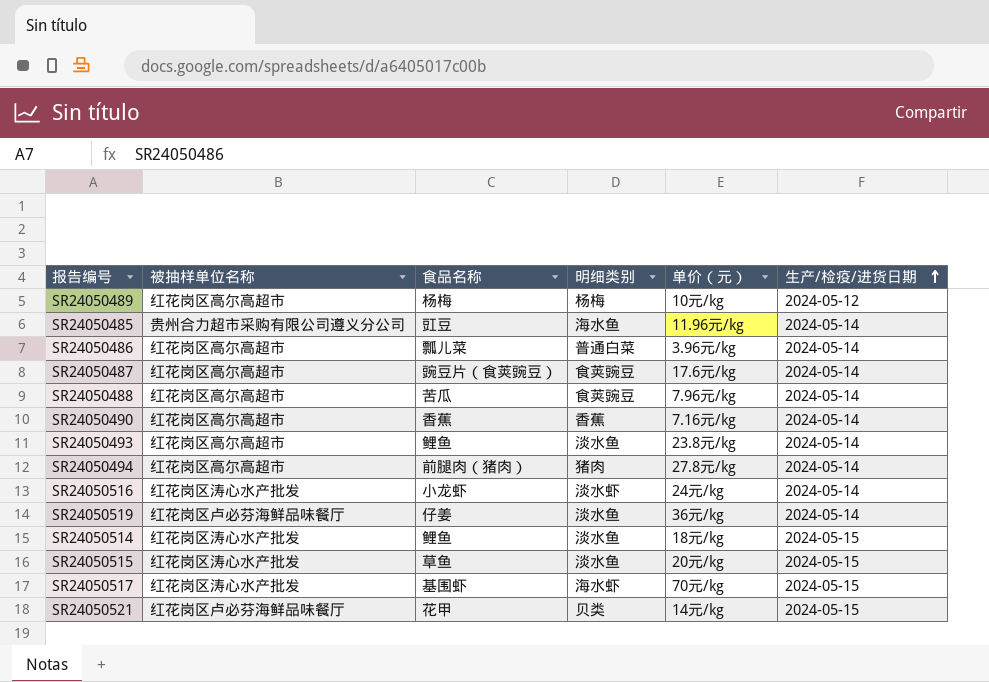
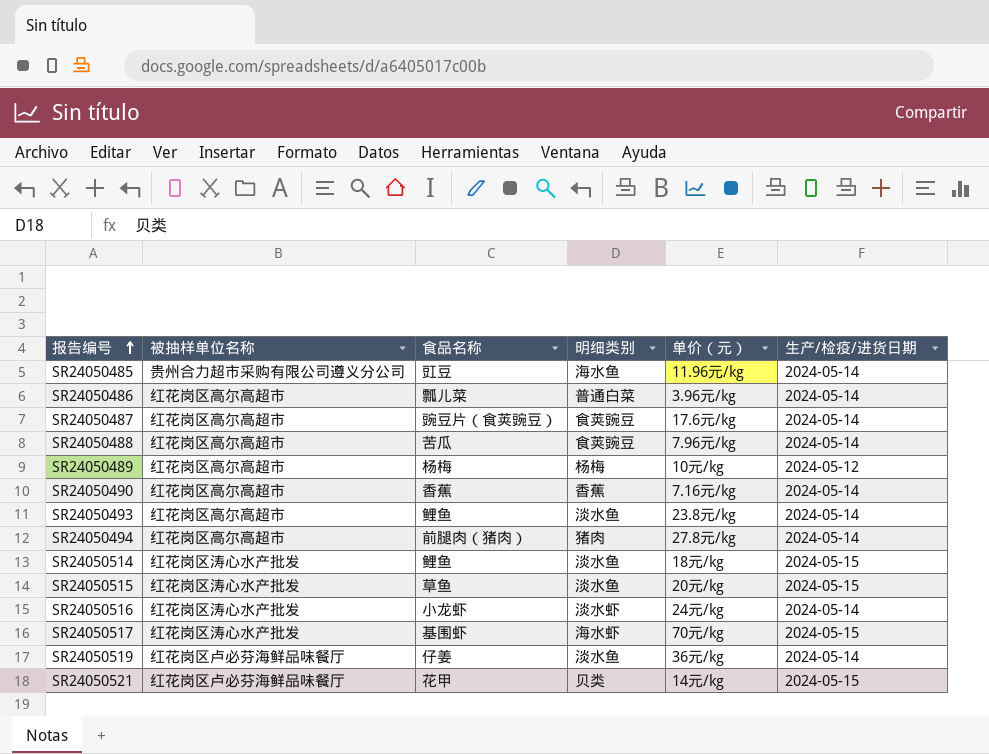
row order: 生产/检疫/进货日期 ascending -> 报告编号 ascending

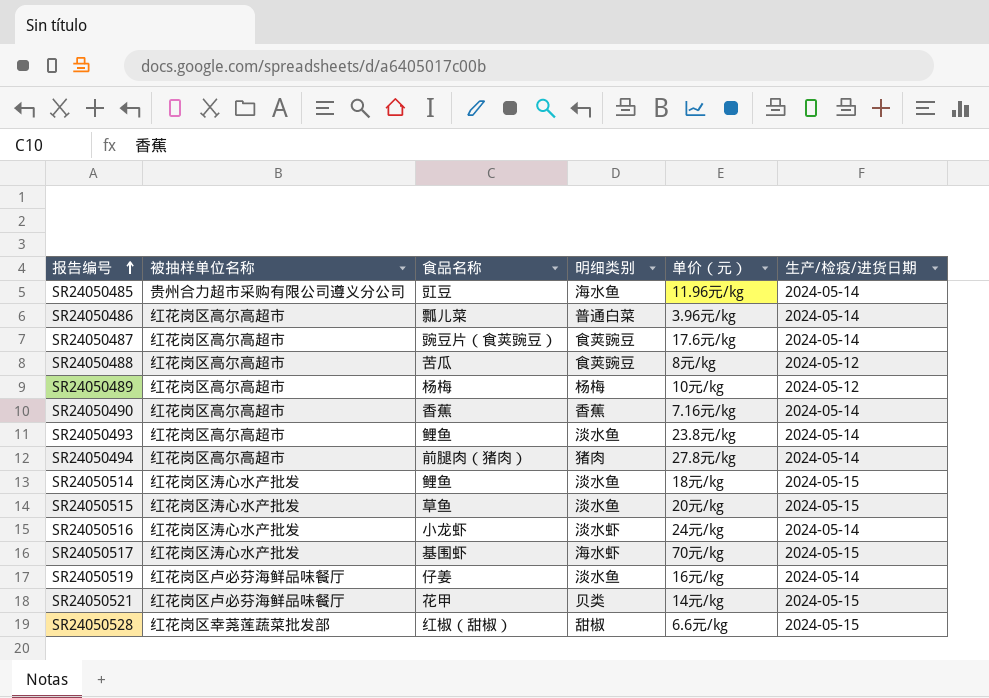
SR24050488 | 单价（元）: 7.96元/kg -> 8元/kg
SR24050488 | 生产/检疫/进货日期: 2024-05-14 -> 2024-05-12
SR24050519 | 单价（元）: 36元/kg -> 16元/kg
row SR24050528: none -> 红花岗区幸荛莲蔬菜批发部 | 红椒（甜椒） | 甜椒 | 6.6元/kg | 2024-05-15

